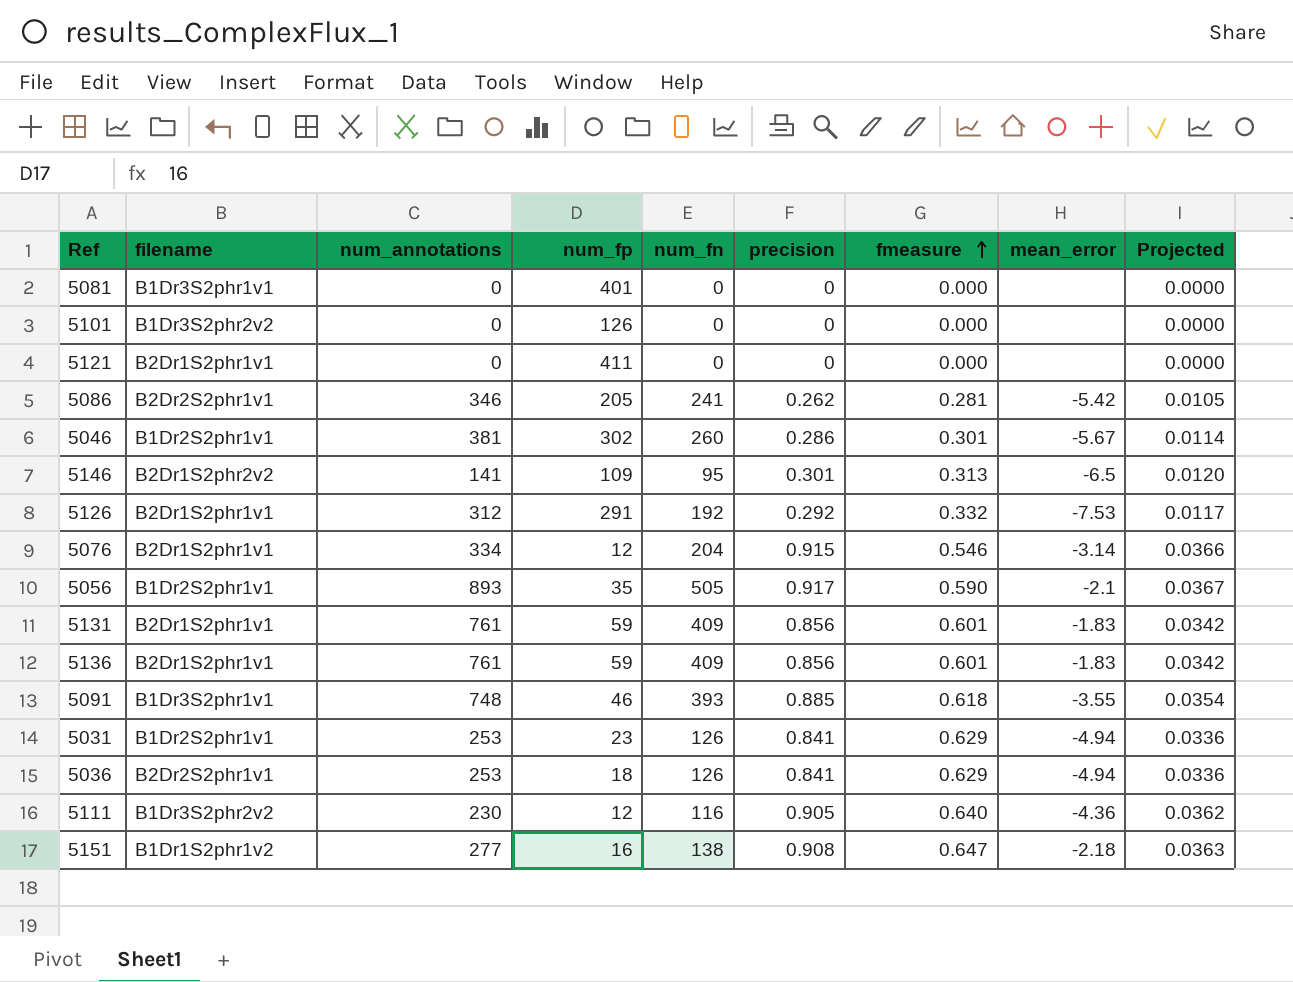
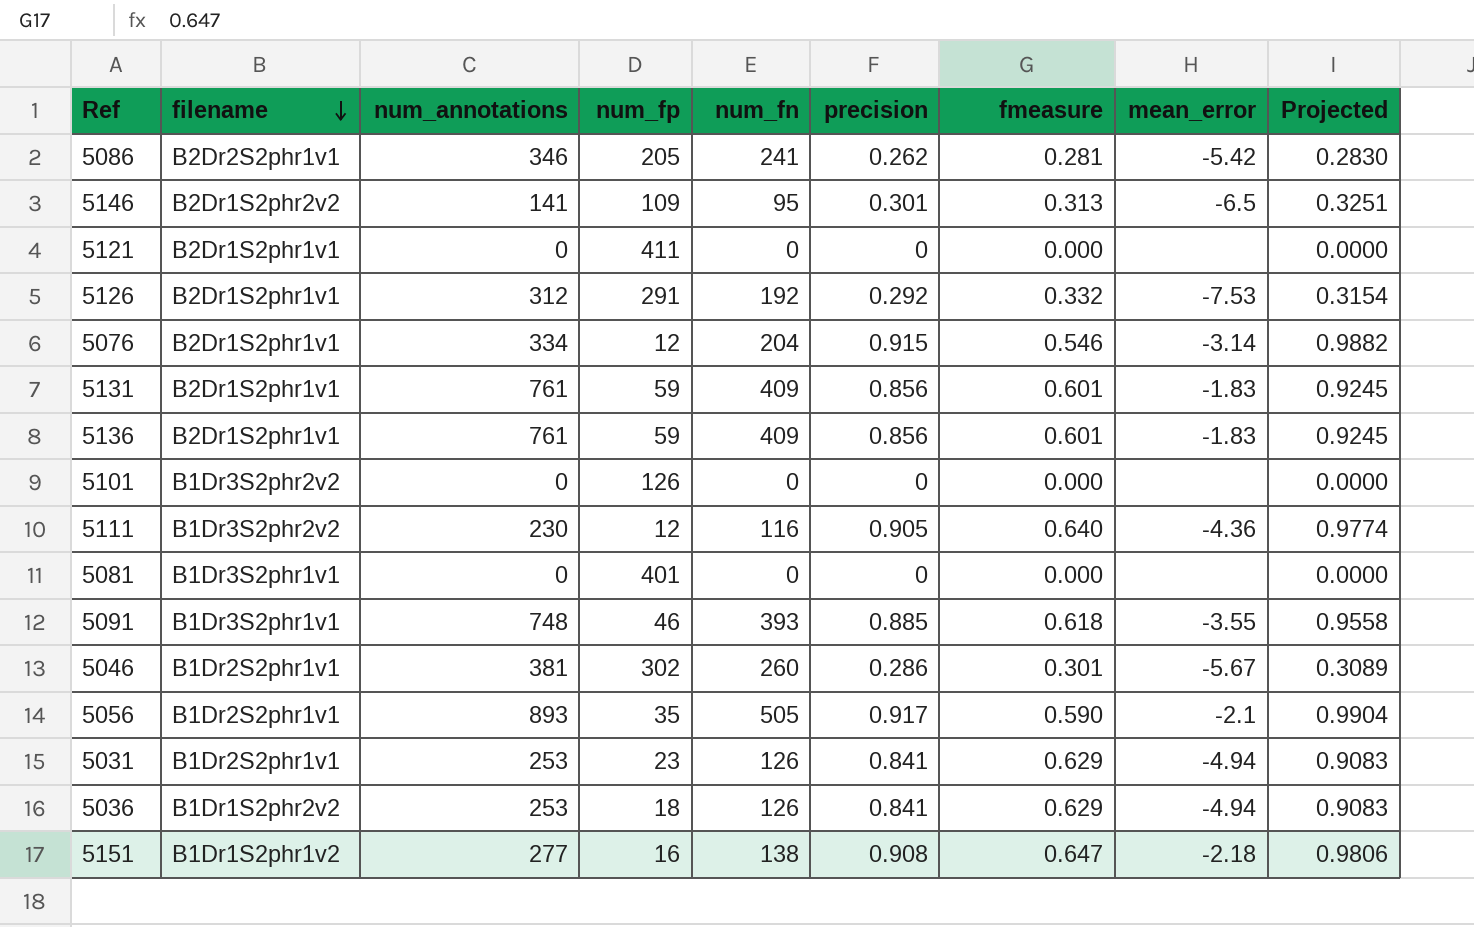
row order: fmeasure ascending -> filename descending
column Projected | formula: [precision] * 0.04 -> [precision] * 1.08
5036 | filename: B2Dr2S2phr1v1 -> B1Dr1S2phr2v2

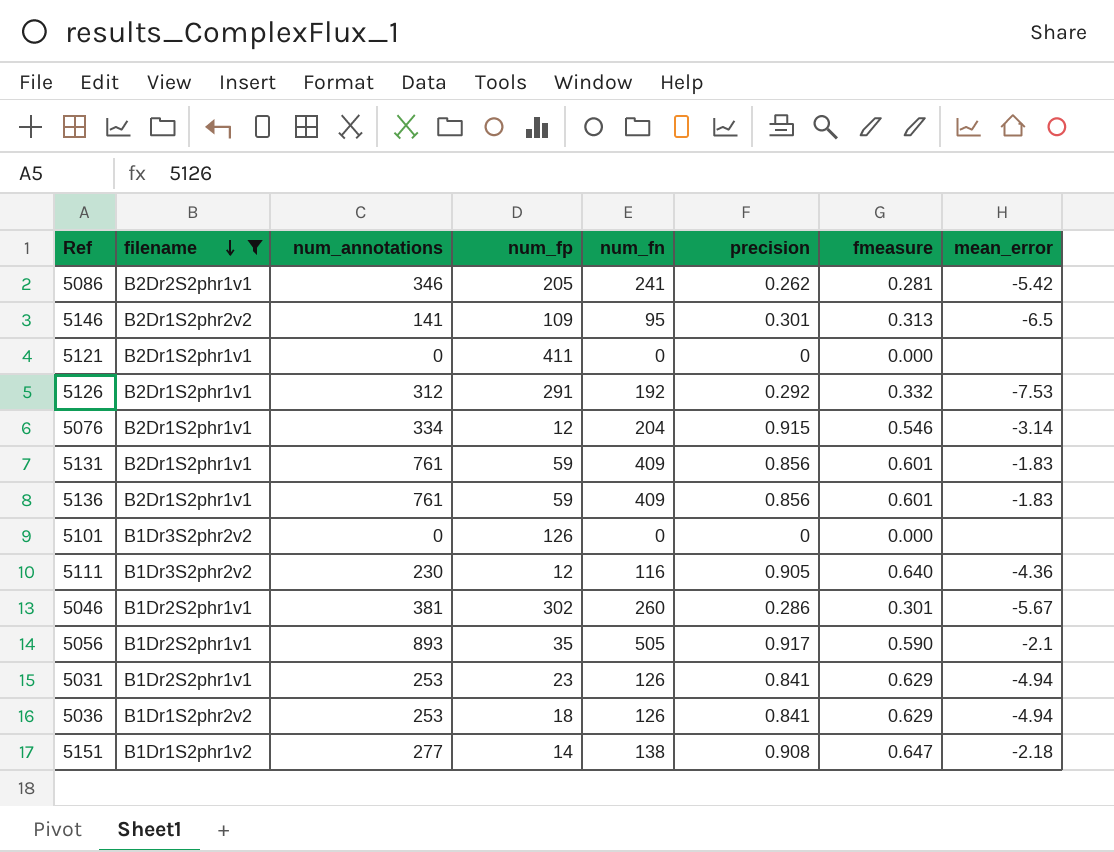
filter: none -> filename != B1Dr3S2phr1v1
column Projected | formula: [precision] * 1.08 -> none
5151 | num_fp: 16 -> 14

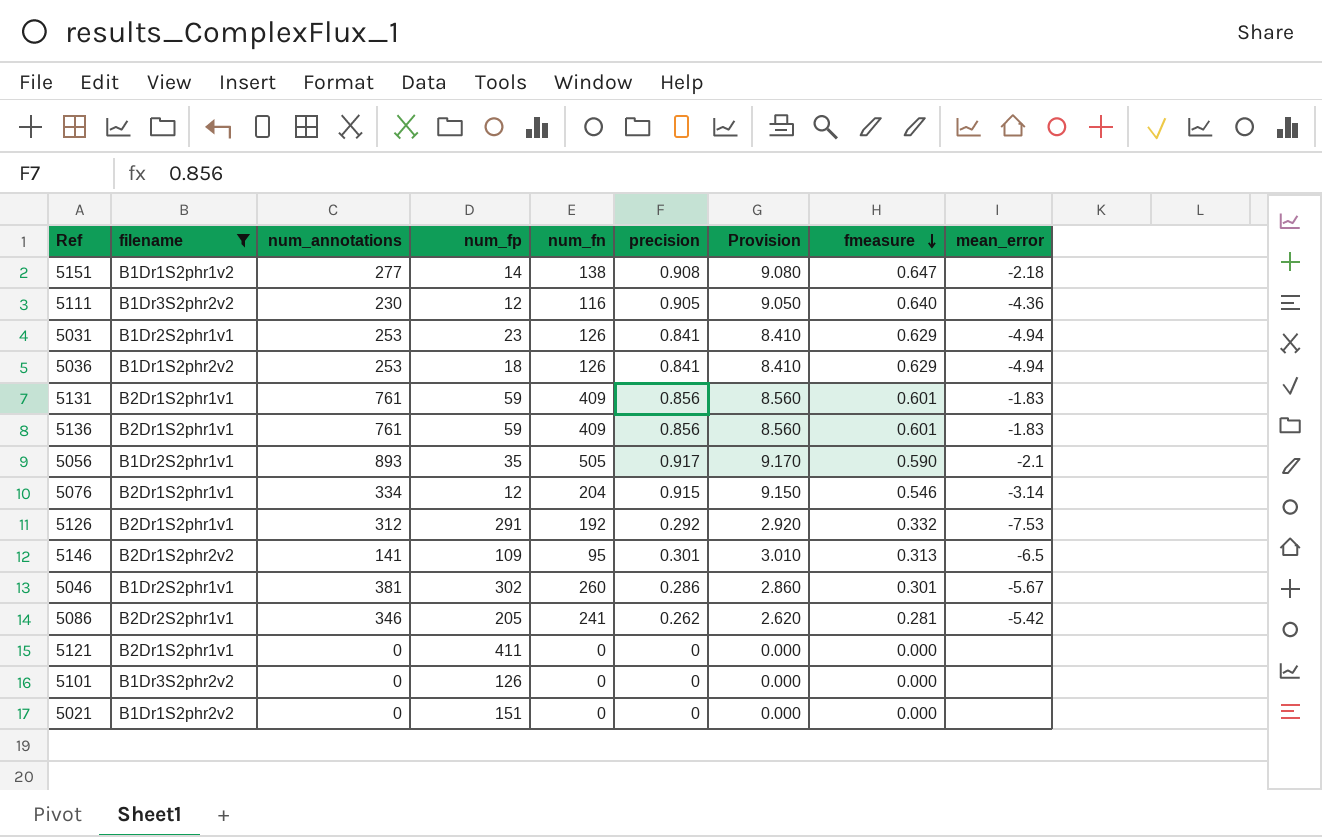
row order: filename descending -> fmeasure descending
column Provision | formula: none -> [precision] * 10
row 5021: none -> B1Dr1S2phr2v2 | 0 | 151 | 0 | 0 | 0.000 | 0.000 | none

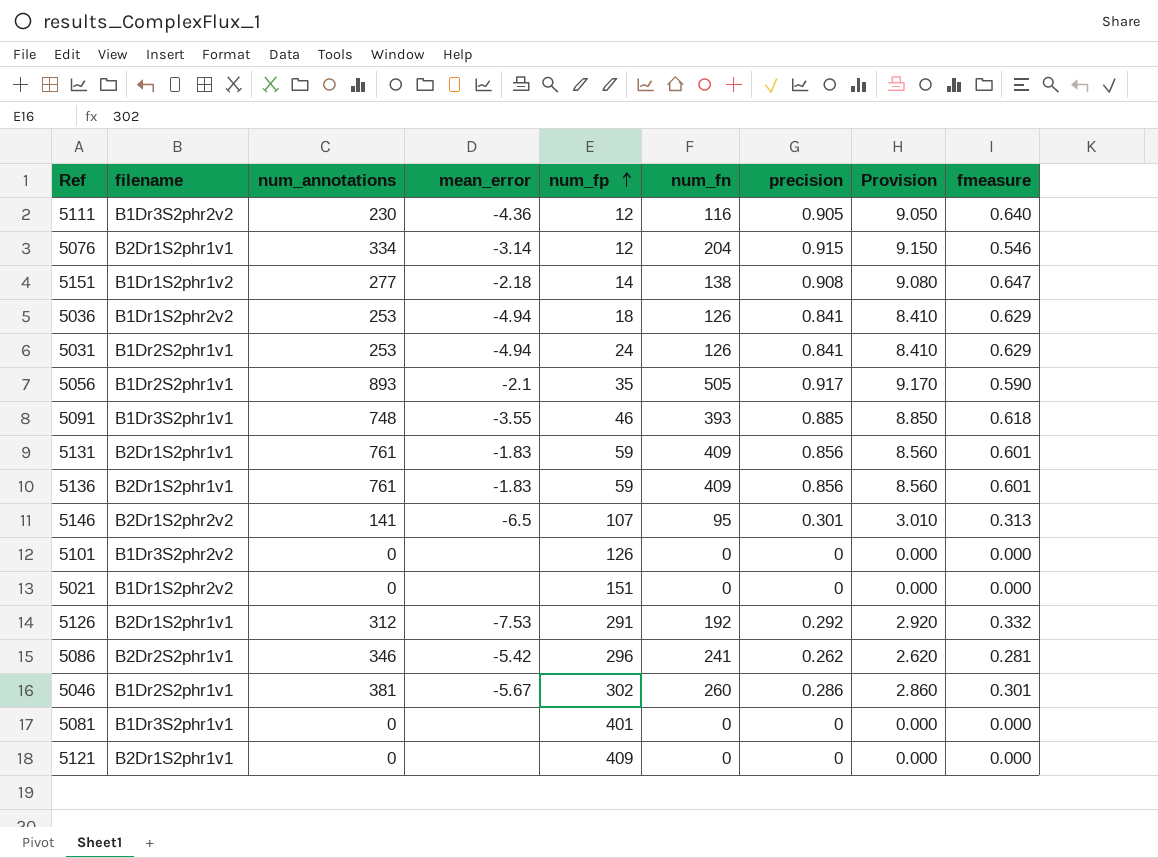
filter: filename != B1Dr3S2phr1v1 -> none
row order: fmeasure descending -> num_fp ascending
column mean_error | position: 9 -> 4
5031 | num_fp: 23 -> 24
5146 | num_fp: 109 -> 107
5086 | num_fp: 205 -> 296
5121 | num_fp: 411 -> 409

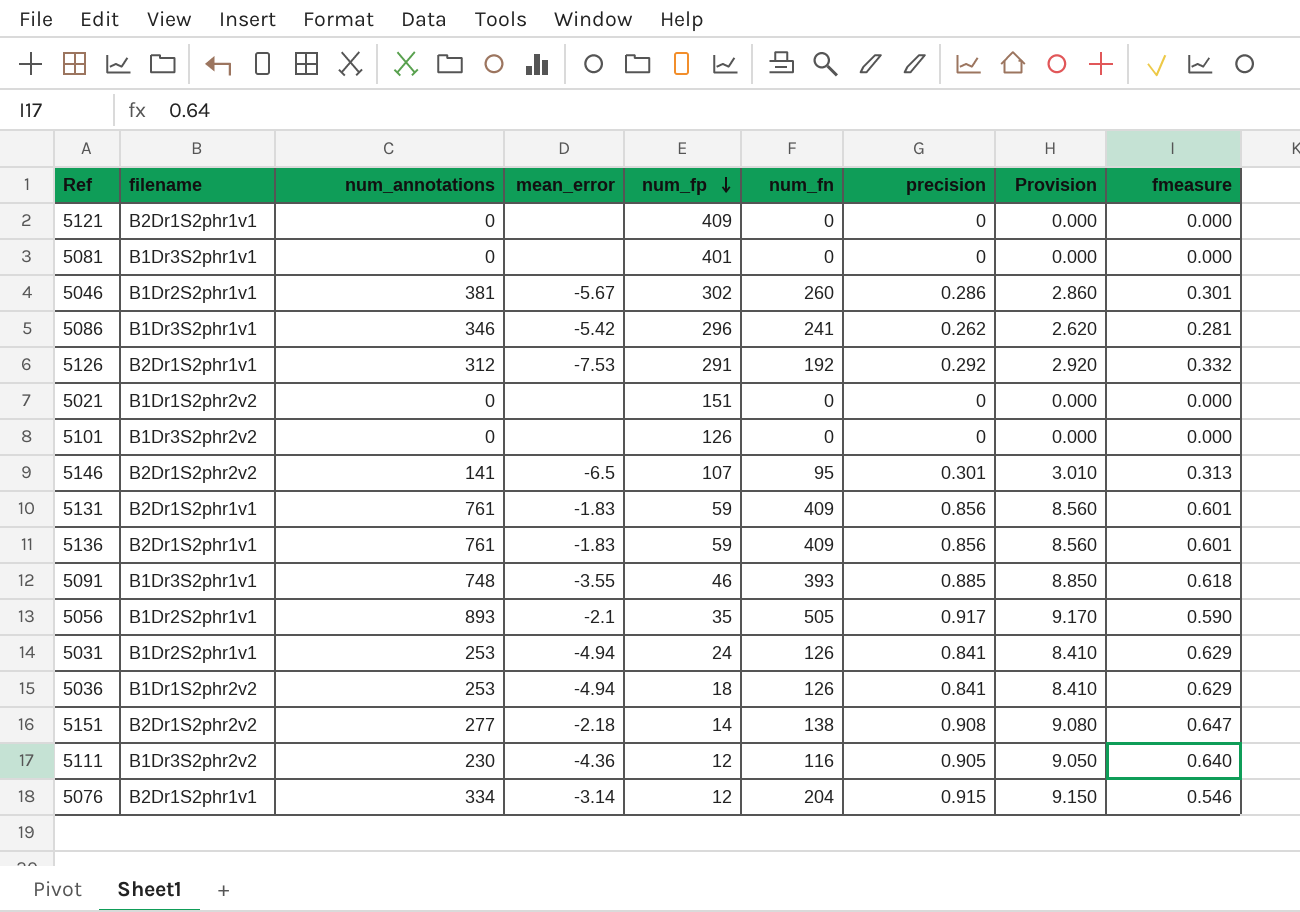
row order: num_fp ascending -> num_fp descending
5086 | filename: B2Dr2S2phr1v1 -> B1Dr3S2phr1v1
5151 | filename: B1Dr1S2phr1v2 -> B2Dr1S2phr2v2

